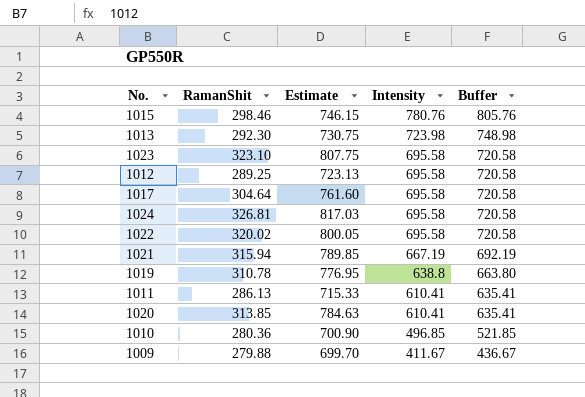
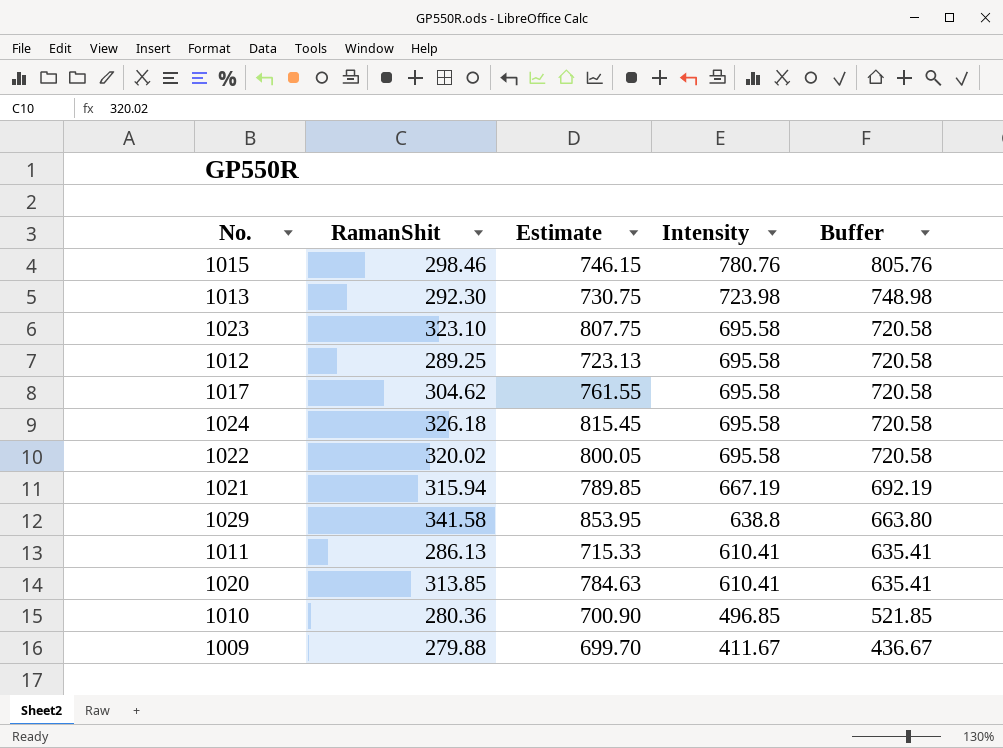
row 1019: 310.78 | 776.95 | 638.8 | 663.80 -> none
1017 | RamanShit: 304.64 -> 304.62
1017 | Estimate: 761.60 -> 761.55
1024 | RamanShit: 326.81 -> 326.18
1024 | Estimate: 817.03 -> 815.45
row 1029: none -> 341.58 | 853.95 | 638.8 | 663.80

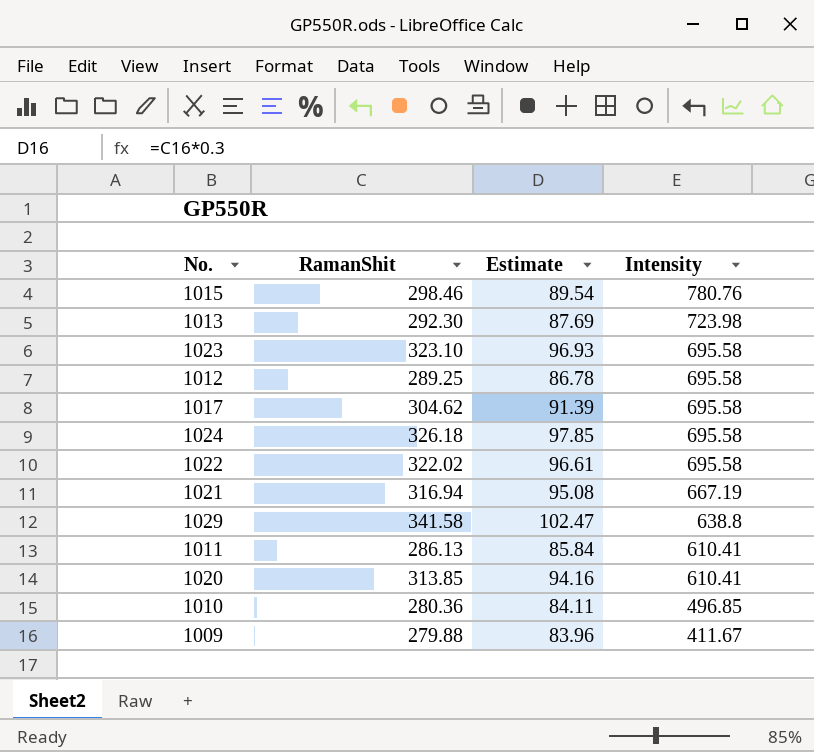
column Buffer | formula: [Intensity] + 25 -> none
column Estimate | formula: [RamanShit] * 2.5 -> [RamanShit] * 0.3
1022 | RamanShit: 320.02 -> 322.02
1021 | RamanShit: 315.94 -> 316.94

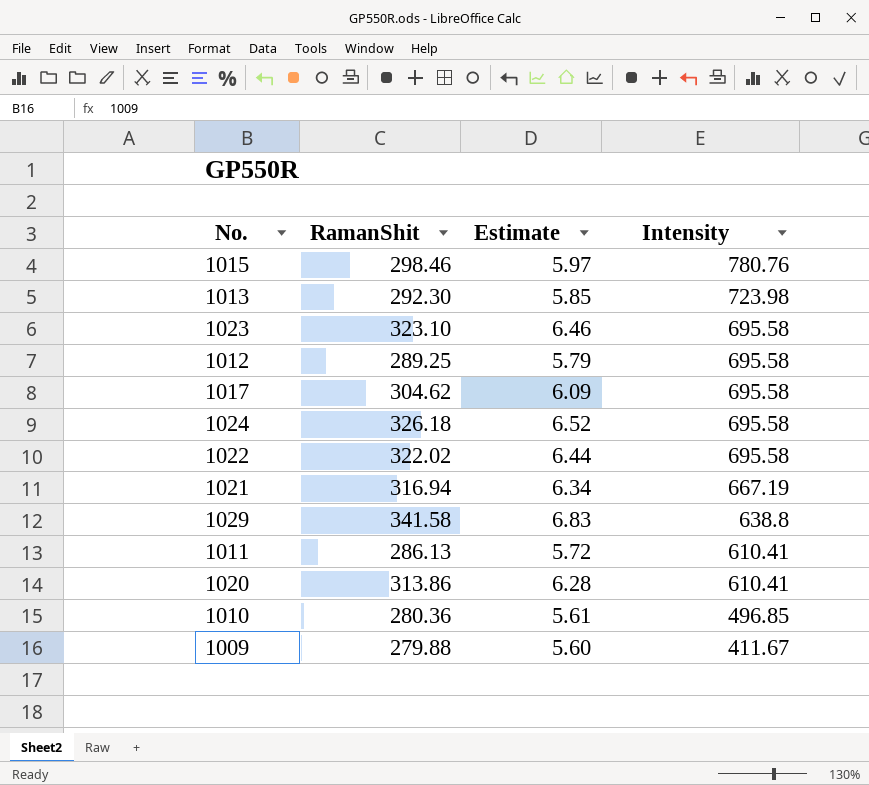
column Estimate | formula: [RamanShit] * 0.3 -> [RamanShit] * 0.02
1020 | RamanShit: 313.85 -> 313.86

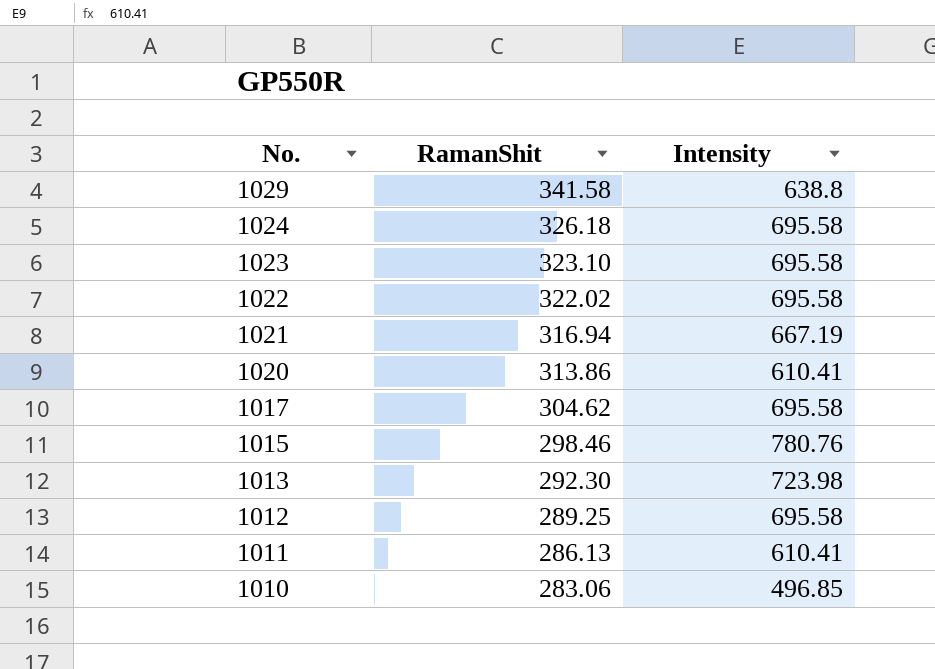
row order: Intensity descending -> No. descending
column Estimate | formula: [RamanShit] * 0.02 -> none
row 1009: 279.88 | 5.60 | 411.67 -> none
1010 | RamanShit: 280.36 -> 283.06

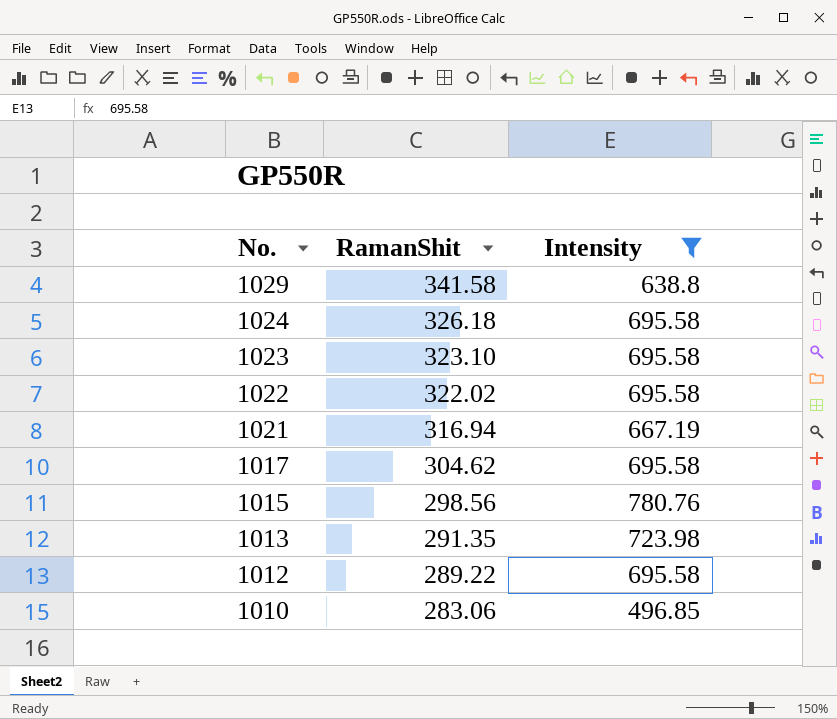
filter: none -> Intensity != 610.41
1015 | RamanShit: 298.46 -> 298.56
1013 | RamanShit: 292.30 -> 291.35
1012 | RamanShit: 289.25 -> 289.22

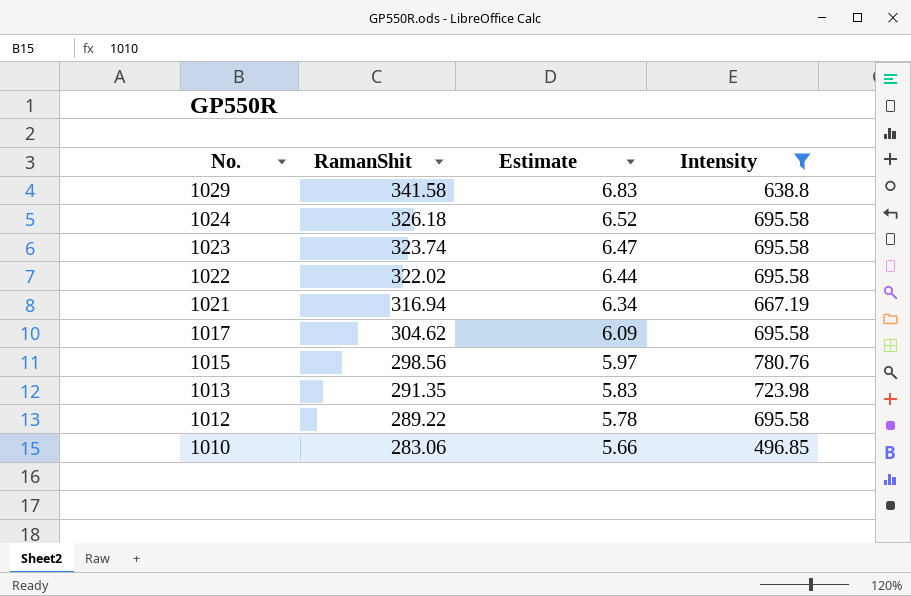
column Estimate | formula: none -> [RamanShit] * 0.02
1023 | RamanShit: 323.10 -> 323.74

